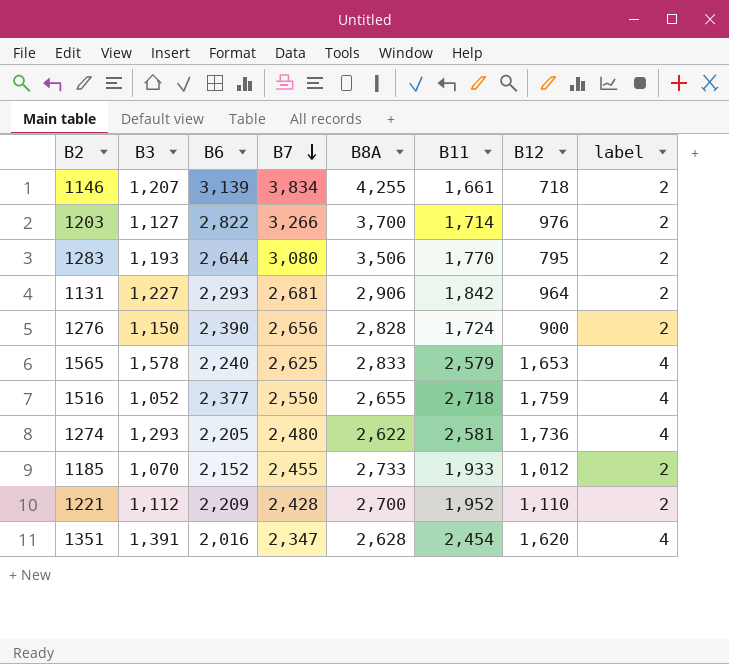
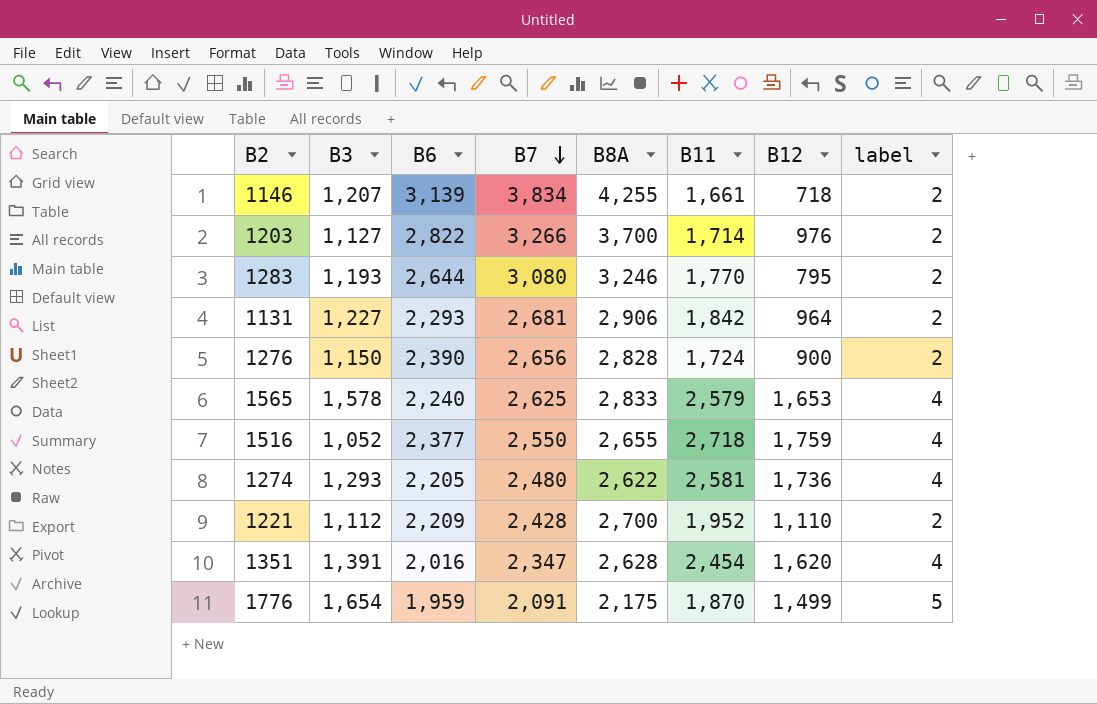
row 1185: 1,070 | 2,152 | 2,455 | 2,733 | 1,933 | 1,012 | 2 -> none
1283 | B8A: 3,506 -> 3,246
row 1776: none -> 1,654 | 1,959 | 2,091 | 2,175 | 1,870 | 1,499 | 5

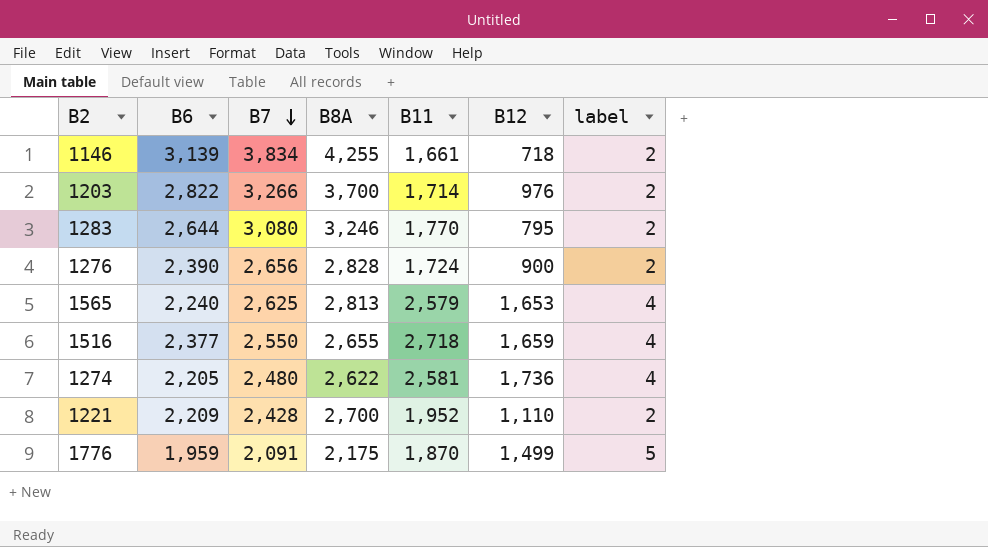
column B3 | position: 2 -> none
row 1131: 1,227 | 2,293 | 2,681 | 2,906 | 1,842 | 964 | 2 -> none
row 1351: 1,391 | 2,016 | 2,347 | 2,628 | 2,454 | 1,620 | 4 -> none
1565 | B8A: 2,833 -> 2,813
1516 | B12: 1,759 -> 1,659

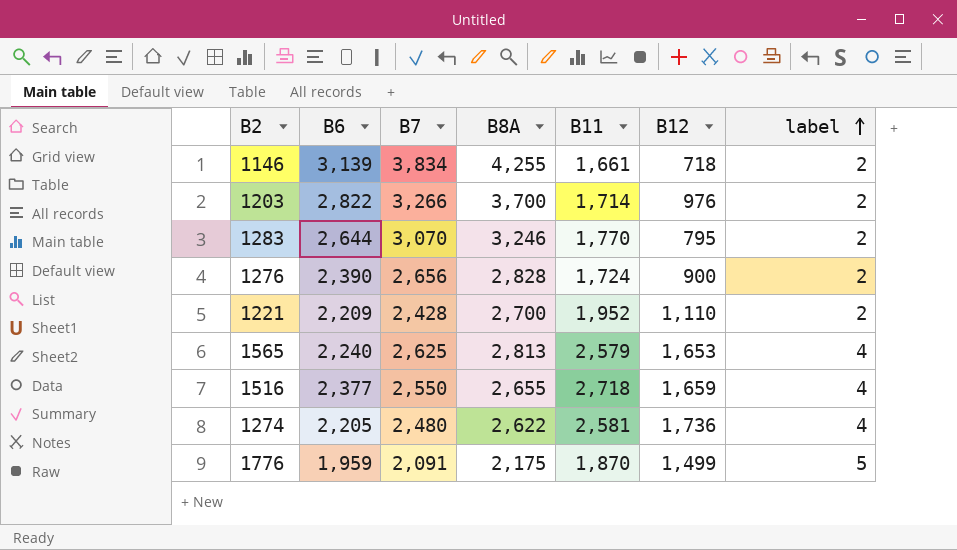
row order: B7 descending -> label ascending
1283 | B7: 3,080 -> 3,070

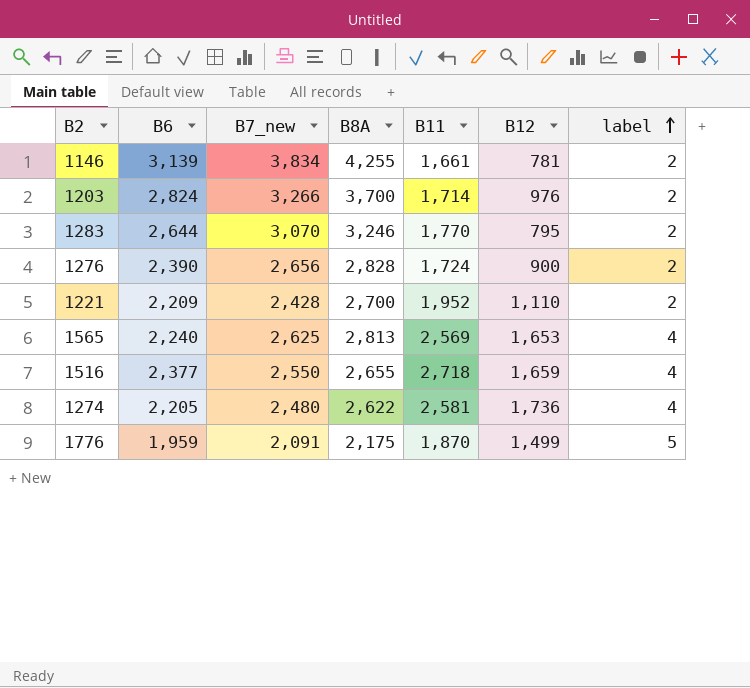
column name: B7 -> B7_new
1146 | B12: 718 -> 781
1203 | B6: 2,822 -> 2,824
1565 | B11: 2,579 -> 2,569

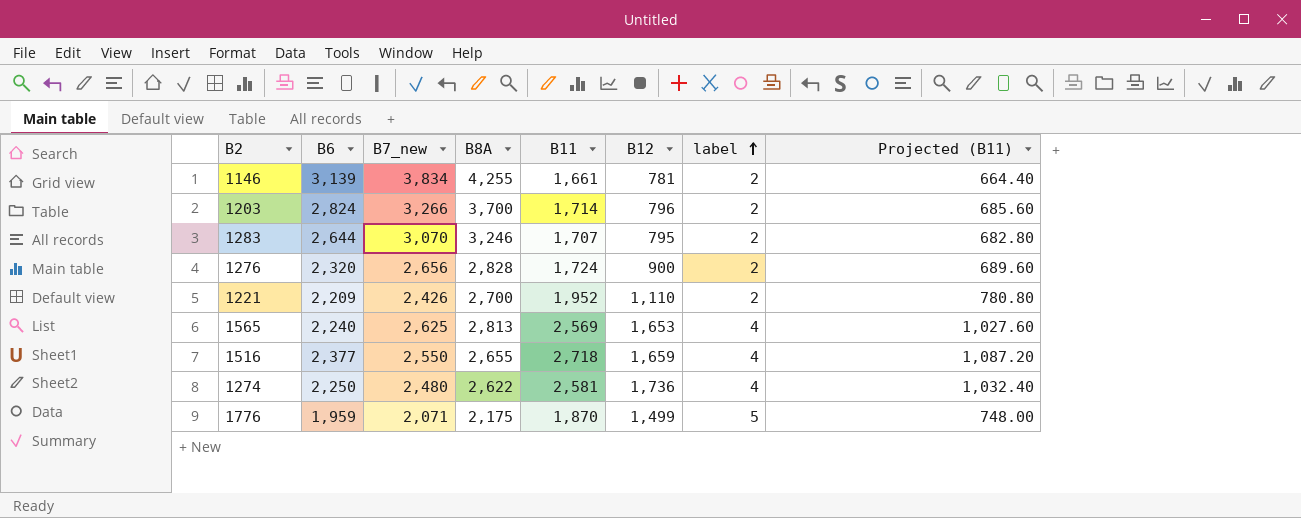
column Projected (B11) | formula: none -> [B11] * 0.4
1203 | B12: 976 -> 796
1283 | B11: 1,770 -> 1,707
1276 | B6: 2,390 -> 2,320
1221 | B7_new: 2,428 -> 2,426
1274 | B6: 2,205 -> 2,250
1776 | B7_new: 2,091 -> 2,071

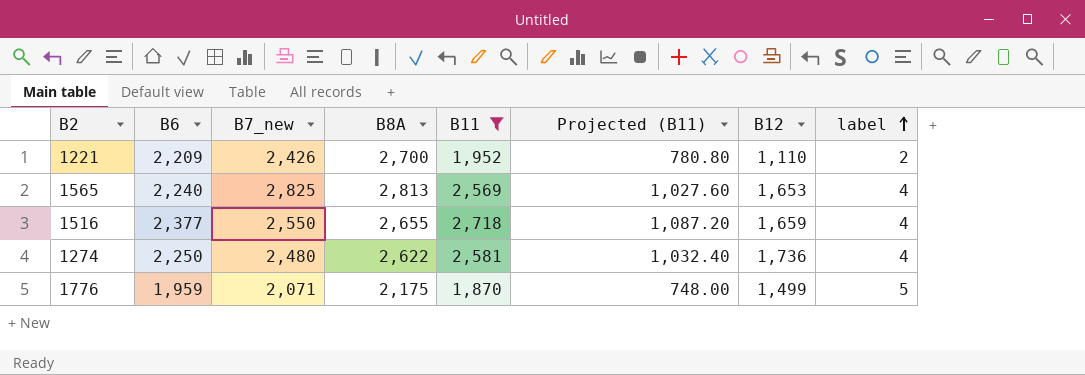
filter: none -> B11 >= 1,870
column Projected (B11) | position: 8 -> 6
1565 | B7_new: 2,625 -> 2,825

